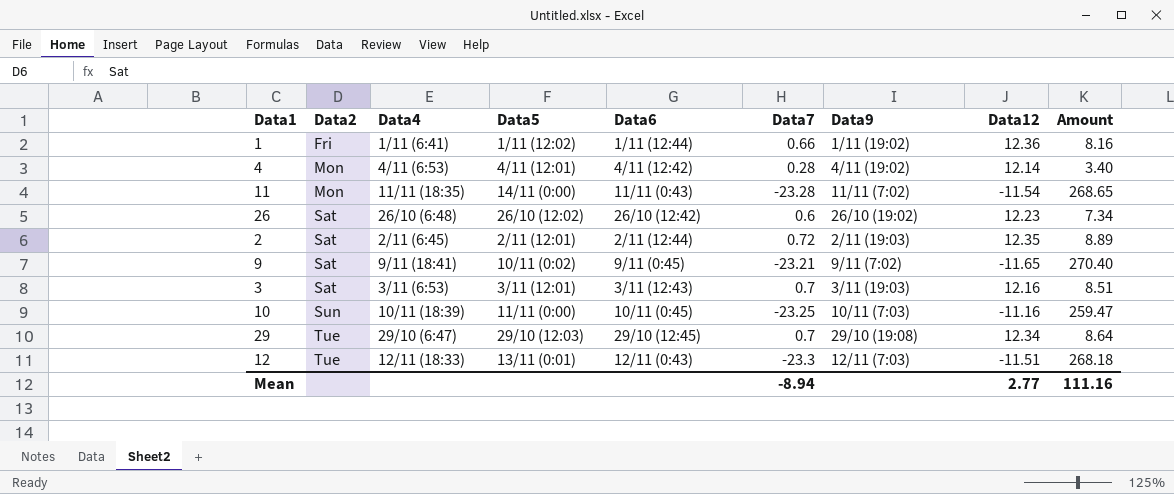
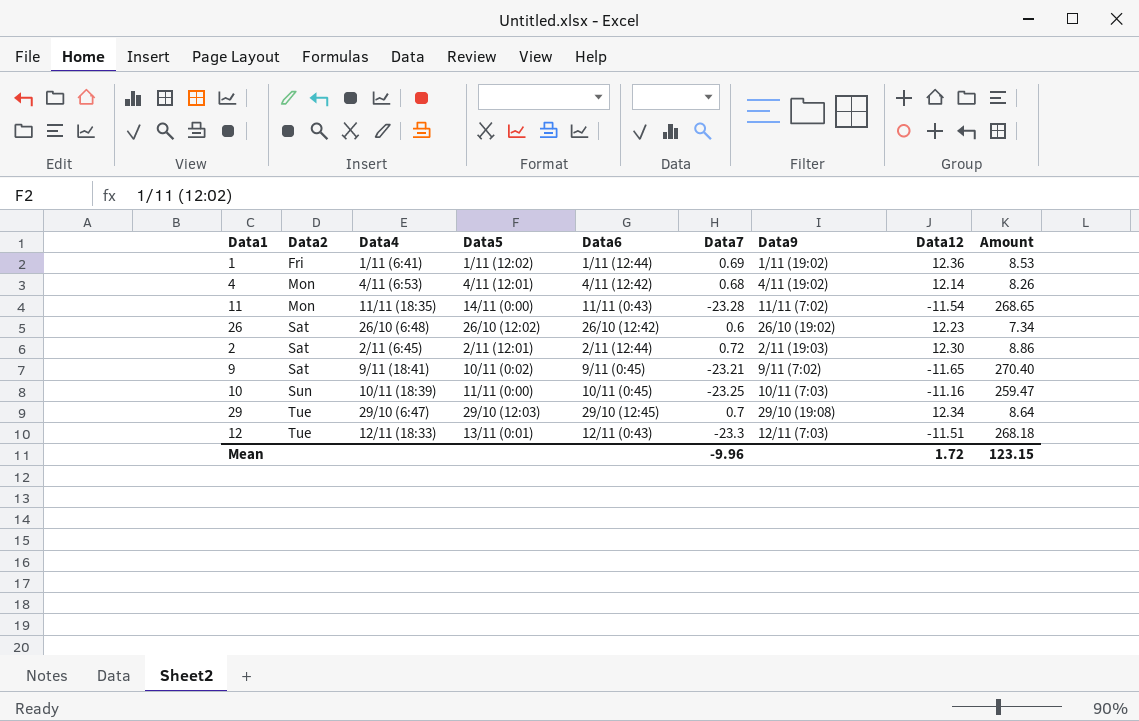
row 3: Sat | 3/11 (6:53) | 3/11 (12:01) | 3/11 (12:43) | 0.7 | 3/11 (19:03) | 12.16 | 8.51 -> none
1 | Data7: 0.66 -> 0.69
1 | Amount: 8.16 -> 8.53
4 | Data7: 0.28 -> 0.68
4 | Amount: 3.40 -> 8.26
2 | Data12: 12.35 -> 12.30
2 | Amount: 8.89 -> 8.86
Mean | Data7: -8.94 -> -9.96
Mean | Data12: 2.77 -> 1.72
Mean | Amount: 111.16 -> 123.15

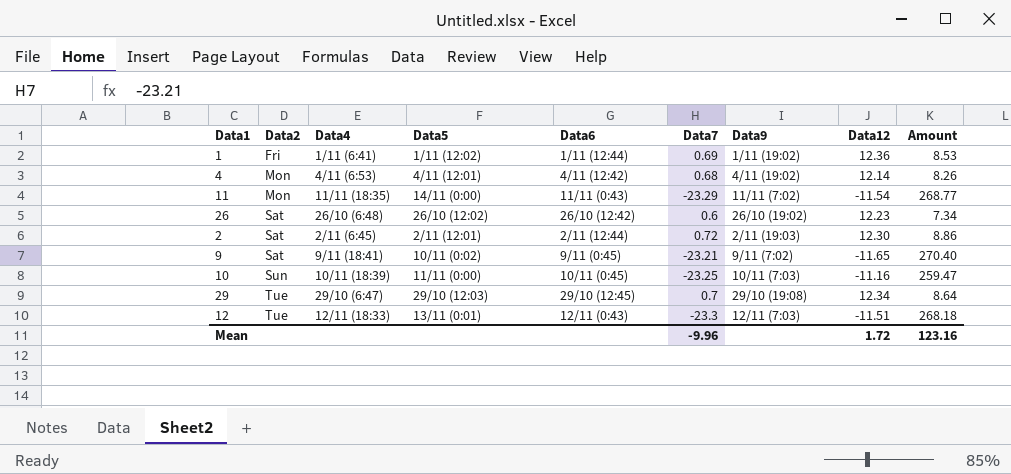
11 | Data7: -23.28 -> -23.29
11 | Amount: 268.65 -> 268.77
Mean | Amount: 123.15 -> 123.16

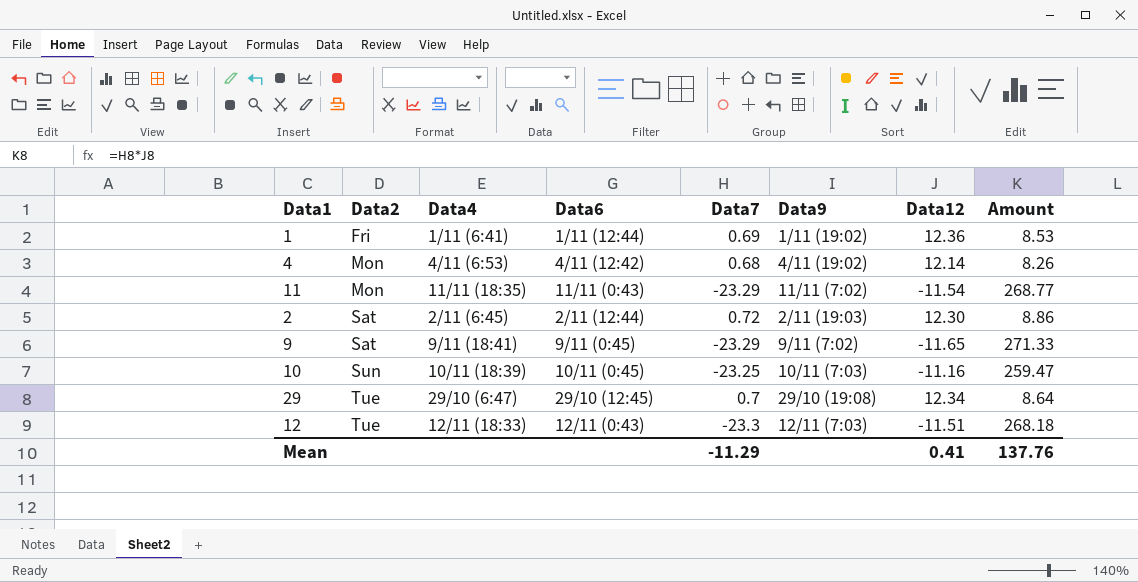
column Data5 | position: 4 -> none
row 26: Sat | 26/10 (6:48) | 26/10 (12:02) | 26/10 (12:42) | 0.6 | 26/10 (19:02) | 12.23 | 7.34 -> none
9 | Data7: -23.21 -> -23.29
9 | Amount: 270.40 -> 271.33
Mean | Data7: -9.96 -> -11.29
Mean | Data12: 1.72 -> 0.41
Mean | Amount: 123.16 -> 137.76

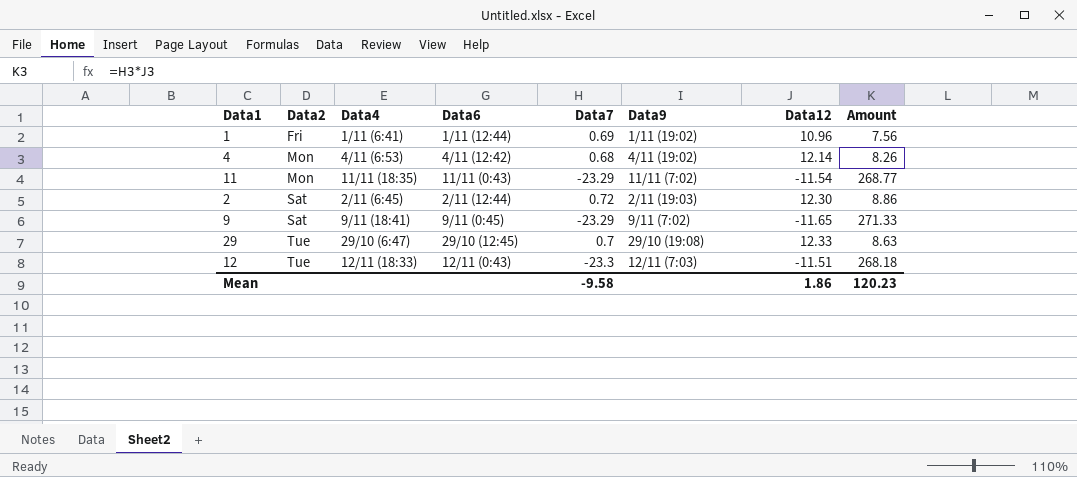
row 10: Sun | 10/11 (18:39) | 10/11 (0:45) | -23.25 | 10/11 (7:03) | -11.16 | 259.47 -> none
1 | Data12: 12.36 -> 10.96
1 | Amount: 8.53 -> 7.56
29 | Data12: 12.34 -> 12.33
29 | Amount: 8.64 -> 8.63
Mean | Data7: -11.29 -> -9.58
Mean | Data12: 0.41 -> 1.86
Mean | Amount: 137.76 -> 120.23

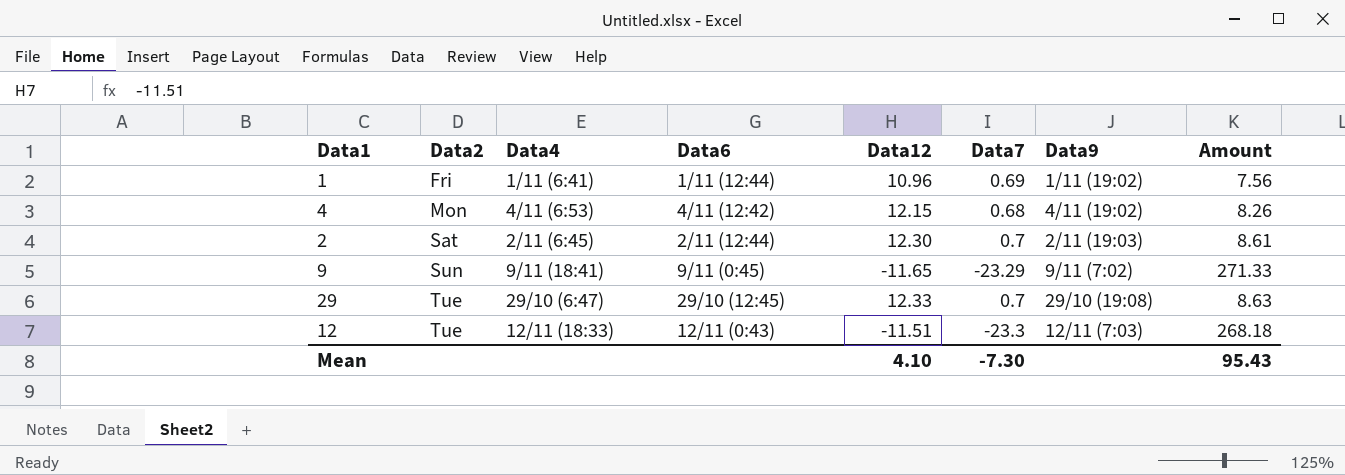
column Data12 | position: 7 -> 5
row 11: Mon | 11/11 (18:35) | 11/11 (0:43) | -23.29 | 11/11 (7:02) | -11.54 | 268.77 -> none
4 | Data12: 12.14 -> 12.15
2 | Data7: 0.72 -> 0.7
2 | Amount: 8.86 -> 8.61
9 | Data2: Sat -> Sun
Mean | Data12: 1.86 -> 4.10
Mean | Data7: -9.58 -> -7.30
Mean | Amount: 120.23 -> 95.43

